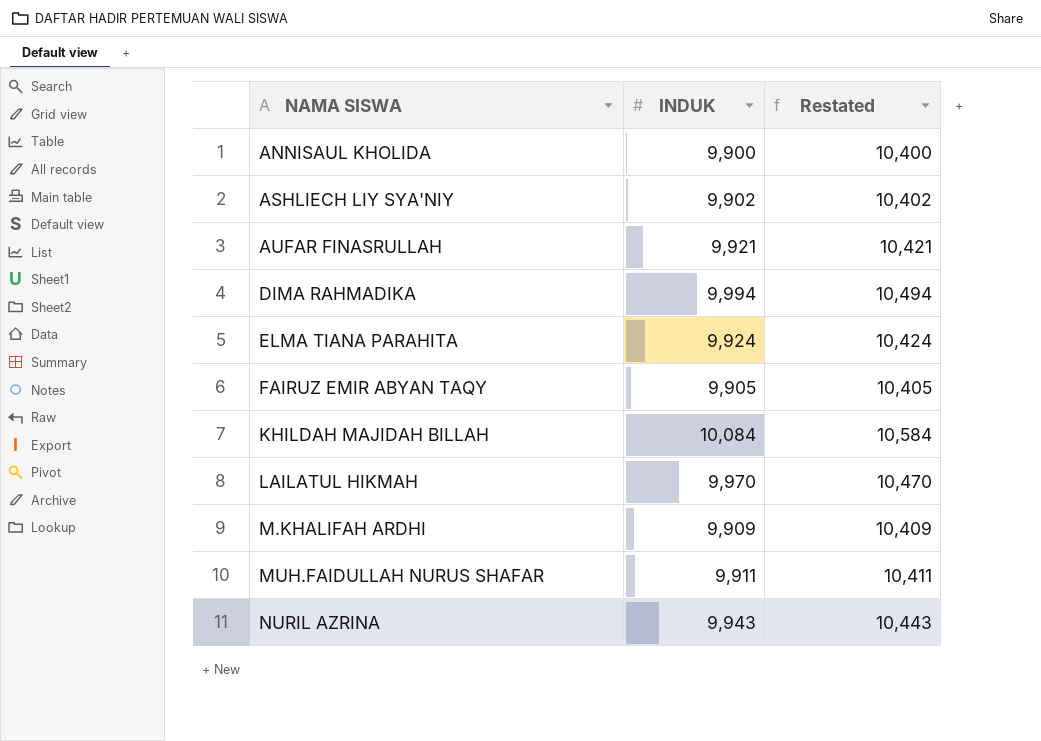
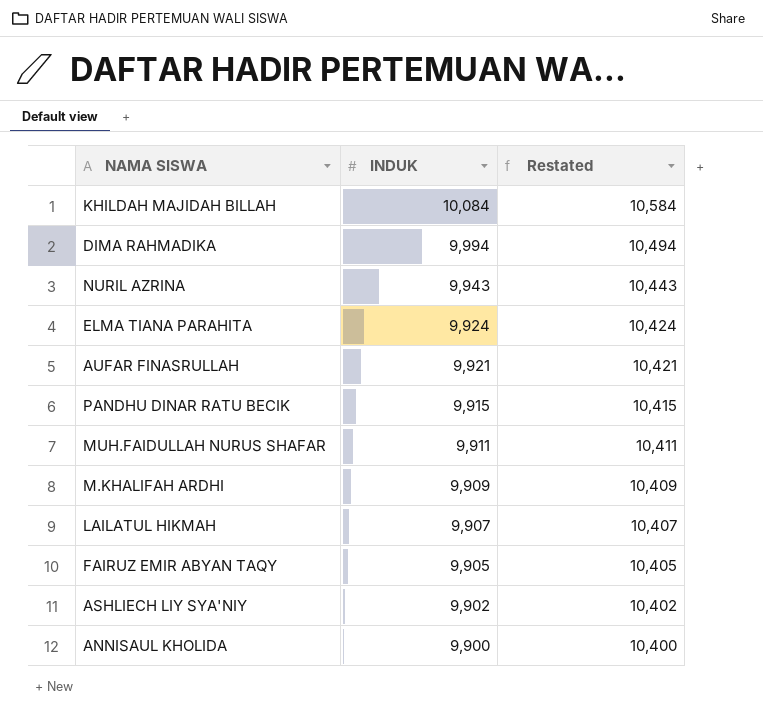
row order: NAMA SISWA ascending -> INDUK descending
row PANDHU DINAR RATU BECIK: none -> 9,915 | 10,415
LAILATUL HIKMAH | INDUK: 9,970 -> 9,907
LAILATUL HIKMAH | Restated: 10,470 -> 10,407

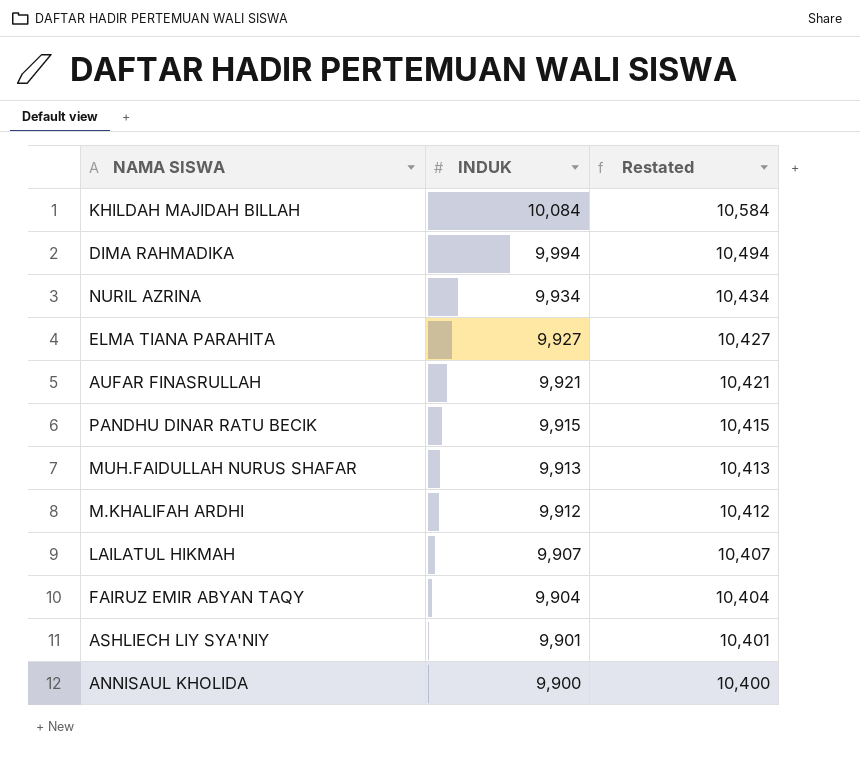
NURIL AZRINA | INDUK: 9,943 -> 9,934
NURIL AZRINA | Restated: 10,443 -> 10,434
ELMA TIANA PARAHITA | INDUK: 9,924 -> 9,927
ELMA TIANA PARAHITA | Restated: 10,424 -> 10,427
MUH.FAIDULLAH NURUS SHAFAR | INDUK: 9,911 -> 9,913
MUH.FAIDULLAH NURUS SHAFAR | Restated: 10,411 -> 10,413
M.KHALIFAH ARDHI | INDUK: 9,909 -> 9,912
M.KHALIFAH ARDHI | Restated: 10,409 -> 10,412
FAIRUZ EMIR ABYAN TAQY | INDUK: 9,905 -> 9,904
FAIRUZ EMIR ABYAN TAQY | Restated: 10,405 -> 10,404
ASHLIECH LIY SYA'NIY | INDUK: 9,902 -> 9,901
ASHLIECH LIY SYA'NIY | Restated: 10,402 -> 10,401

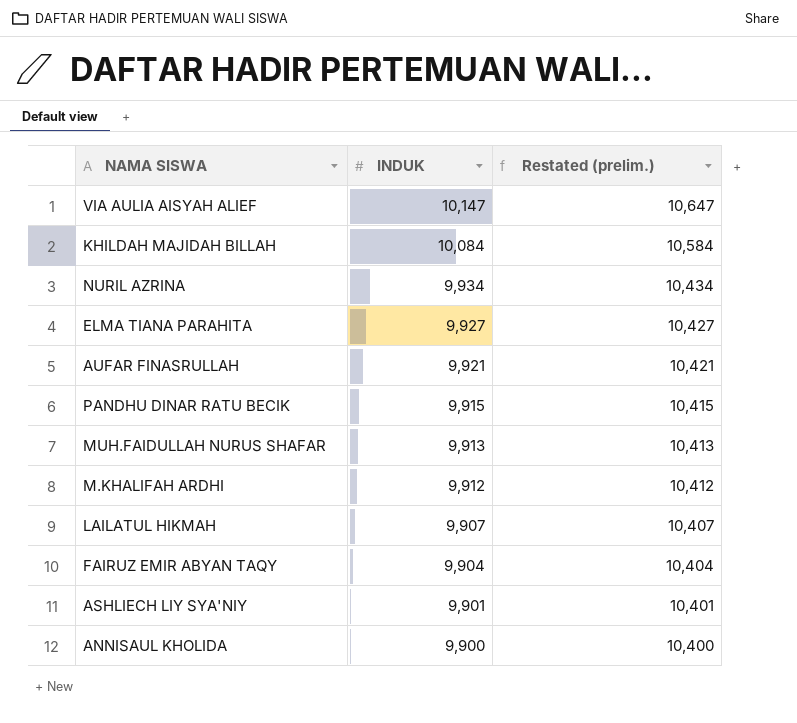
column name: Restated -> Restated (prelim.)
row DIMA RAHMADIKA: 9,994 | 10,494 -> none
row VIA AULIA AISYAH ALIEF: none -> 10,147 | 10,647

